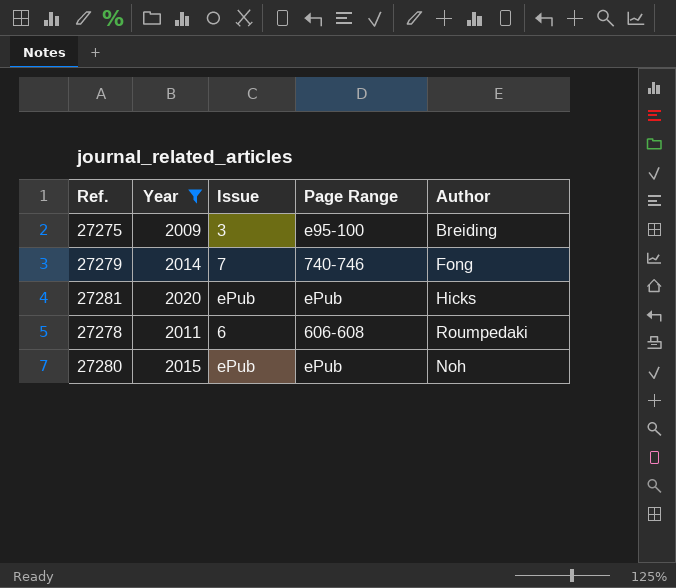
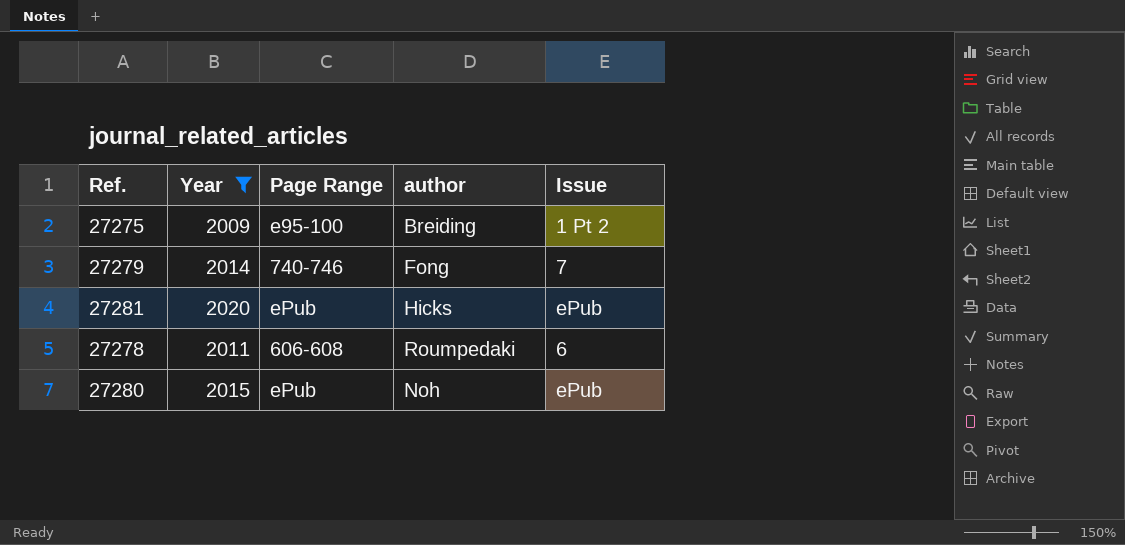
column name: Author -> author
column Issue | position: 3 -> 5
27275 | Issue: 3 -> 1 Pt 2

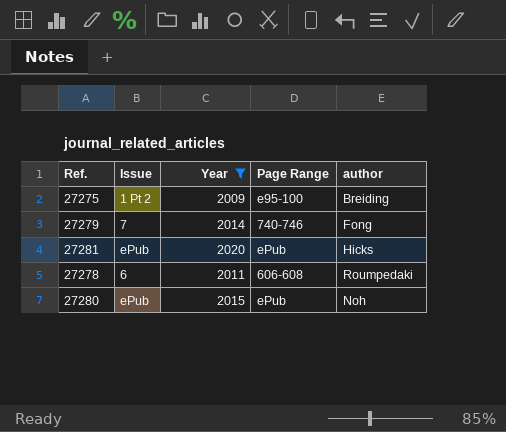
column Issue | position: 5 -> 2

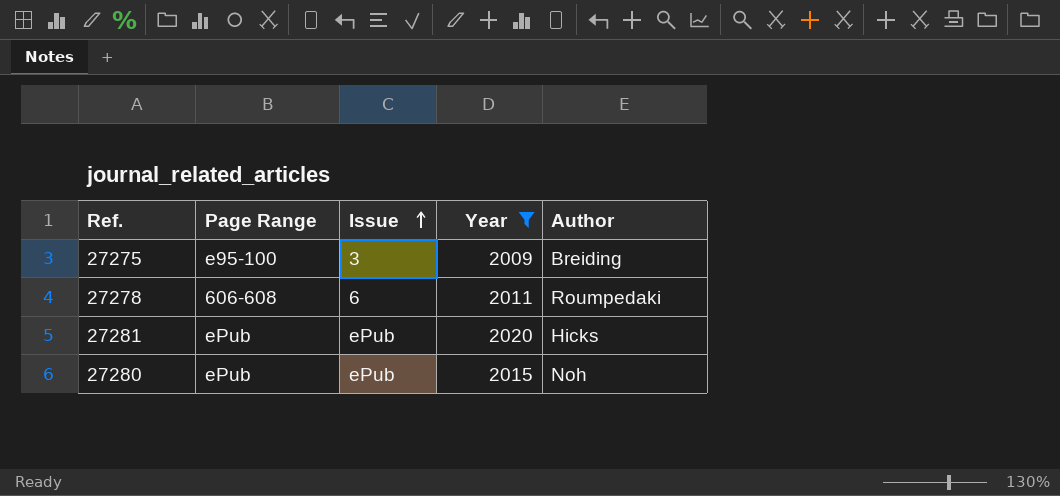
row order: none -> Issue ascending
column Page Range | position: 4 -> 2
column name: author -> Author
row 27279: 7 | 2014 | 740-746 | Fong -> none
27275 | Issue: 1 Pt 2 -> 3

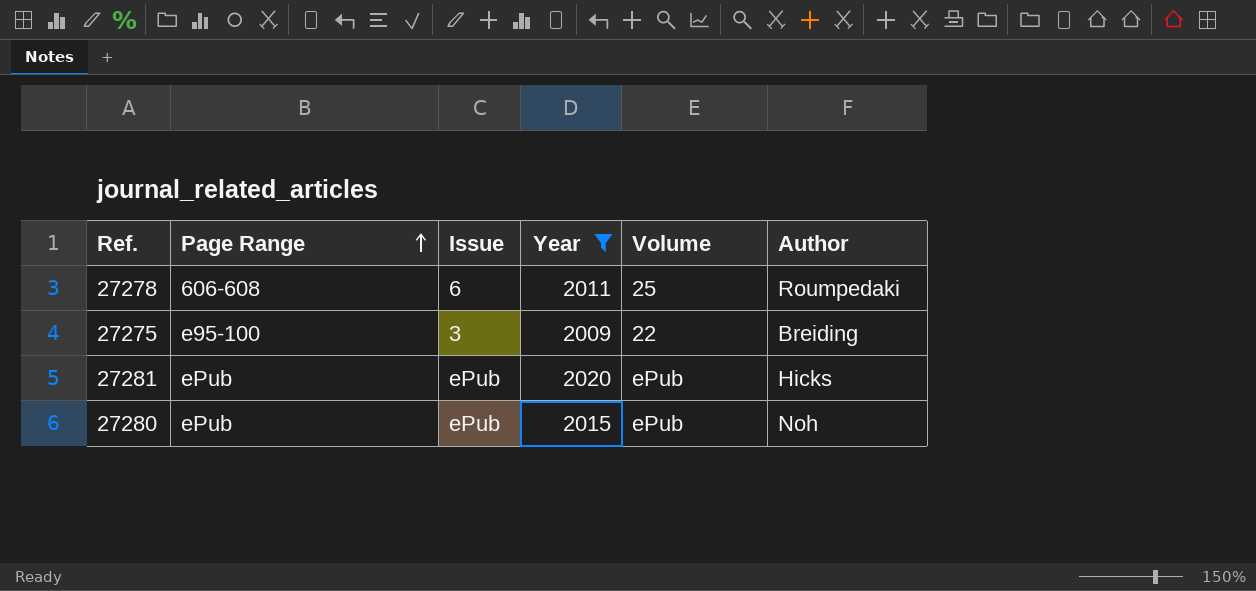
row order: Issue ascending -> Page Range ascending
column Volume | position: none -> 5

